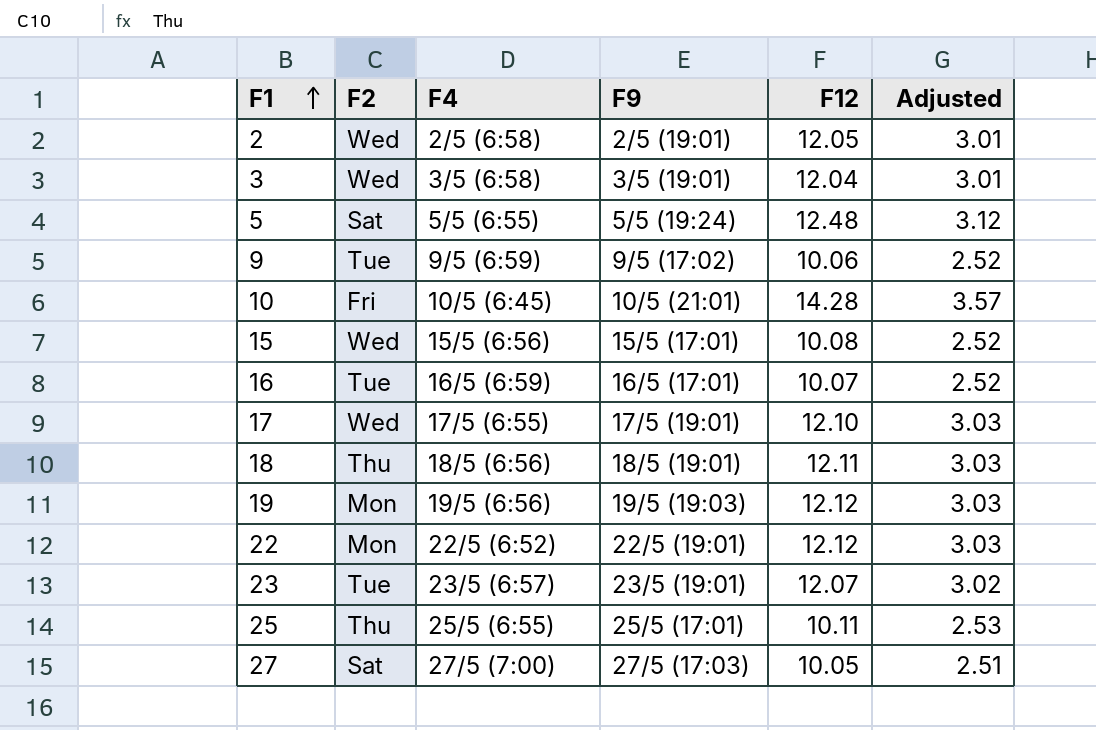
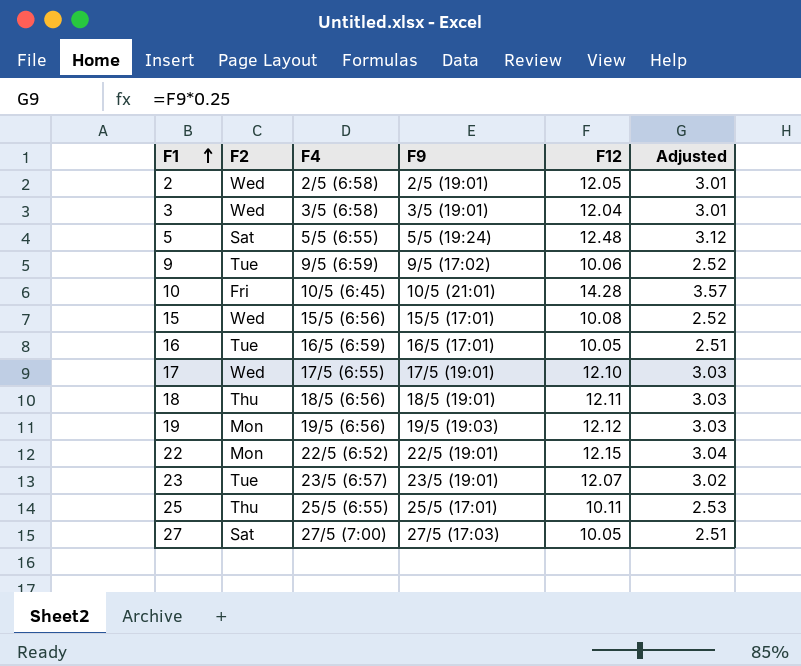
16 | F12: 10.07 -> 10.05
16 | Adjusted: 2.52 -> 2.51
22 | F12: 12.12 -> 12.15
22 | Adjusted: 3.03 -> 3.04

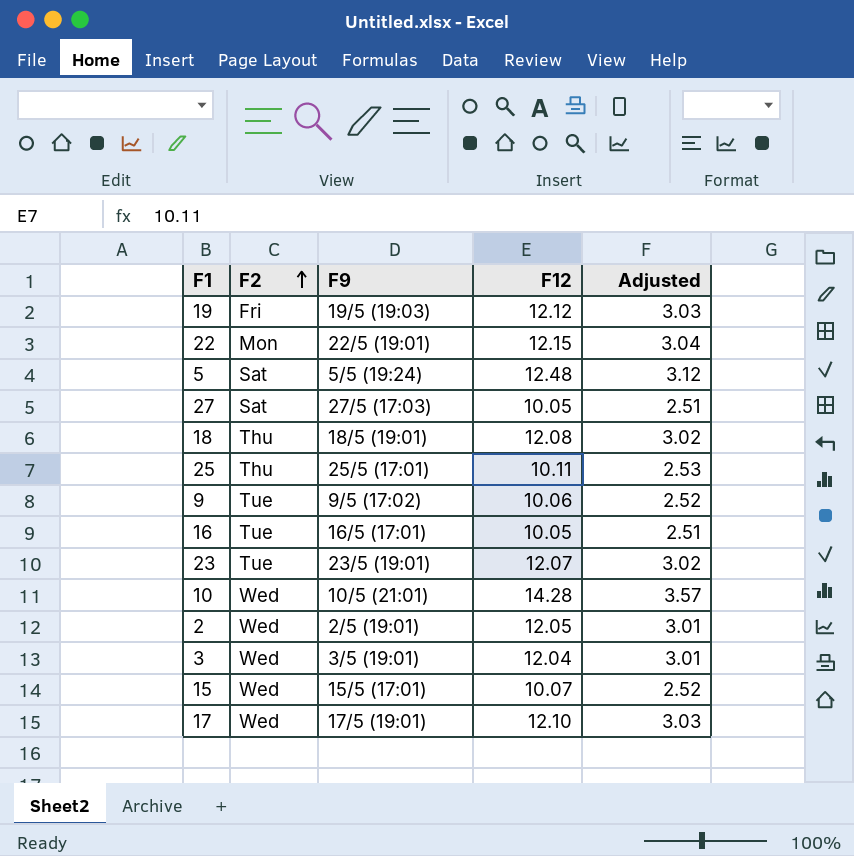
row order: F1 ascending -> F2 ascending
column F4 | position: 3 -> none
19 | F2: Mon -> Fri
18 | F12: 12.11 -> 12.08
18 | Adjusted: 3.03 -> 3.02
10 | F2: Fri -> Wed
15 | F12: 10.08 -> 10.07

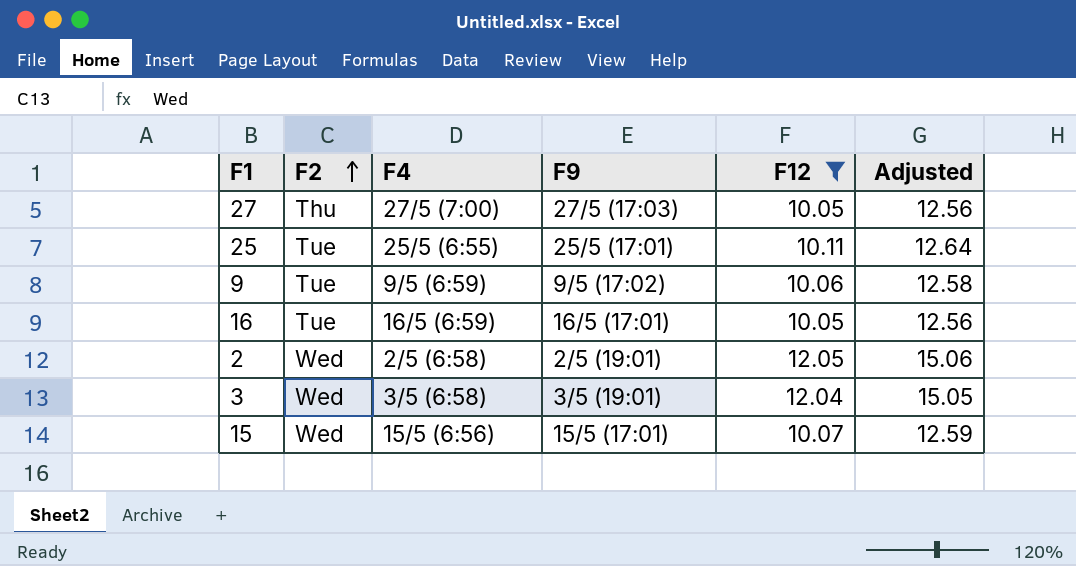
filter: none -> F12 <= 12.05
column F4 | position: none -> 3
column Adjusted | formula: [F12] * 0.25 -> [F12] * 1.25
27 | F2: Sat -> Thu
25 | F2: Thu -> Tue

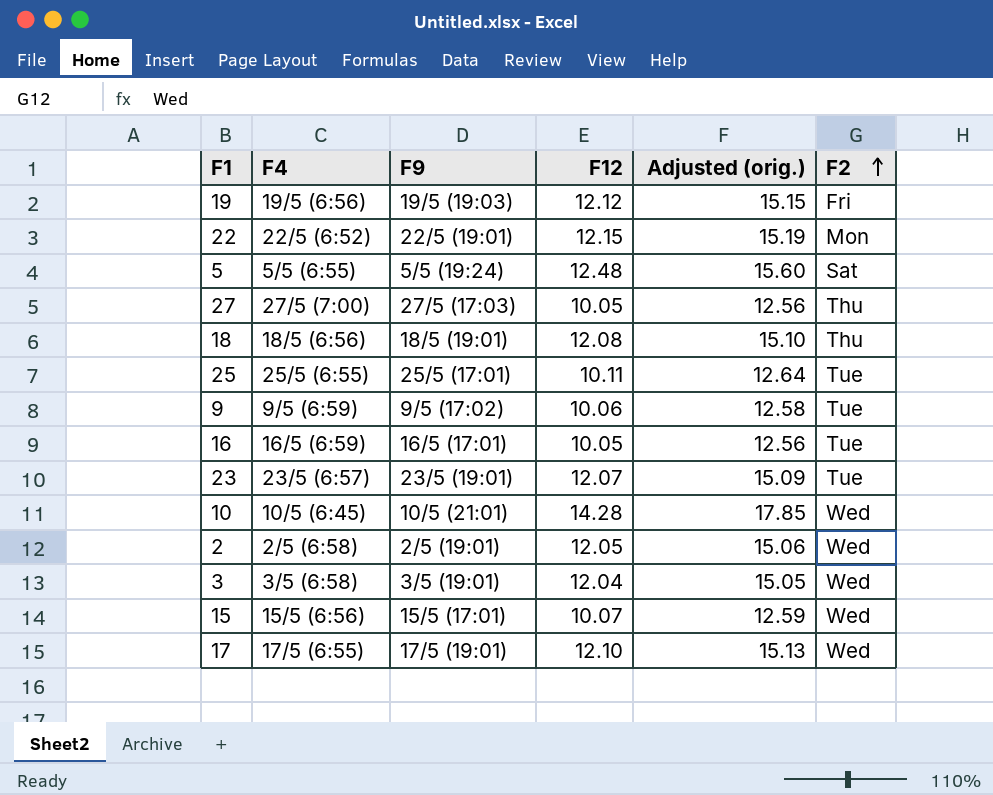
filter: F12 <= 12.05 -> none
column name: Adjusted -> Adjusted (orig.)
column F2 | position: 2 -> 6

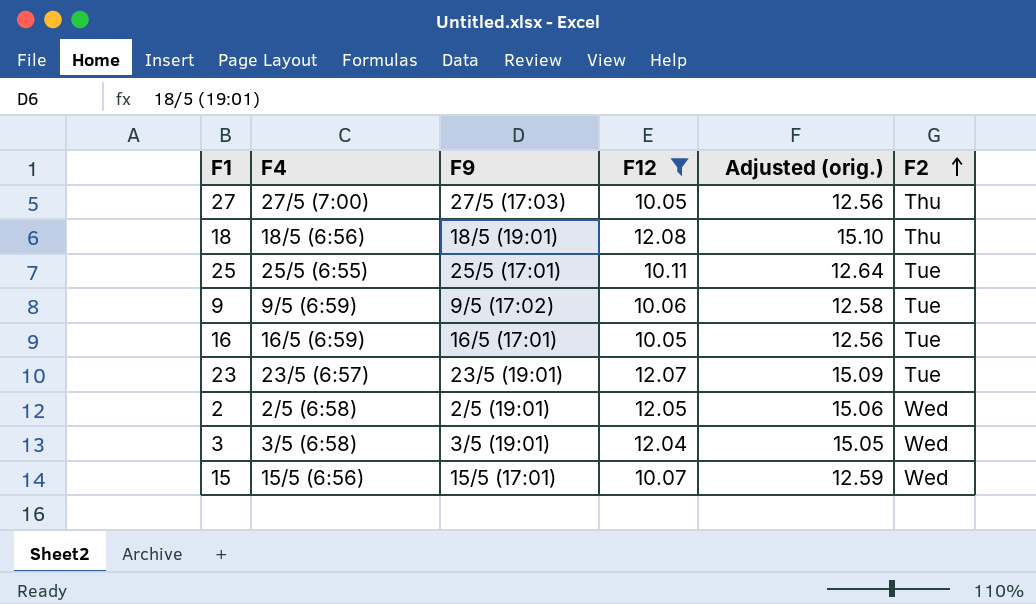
filter: none -> F12 <= 12.08

